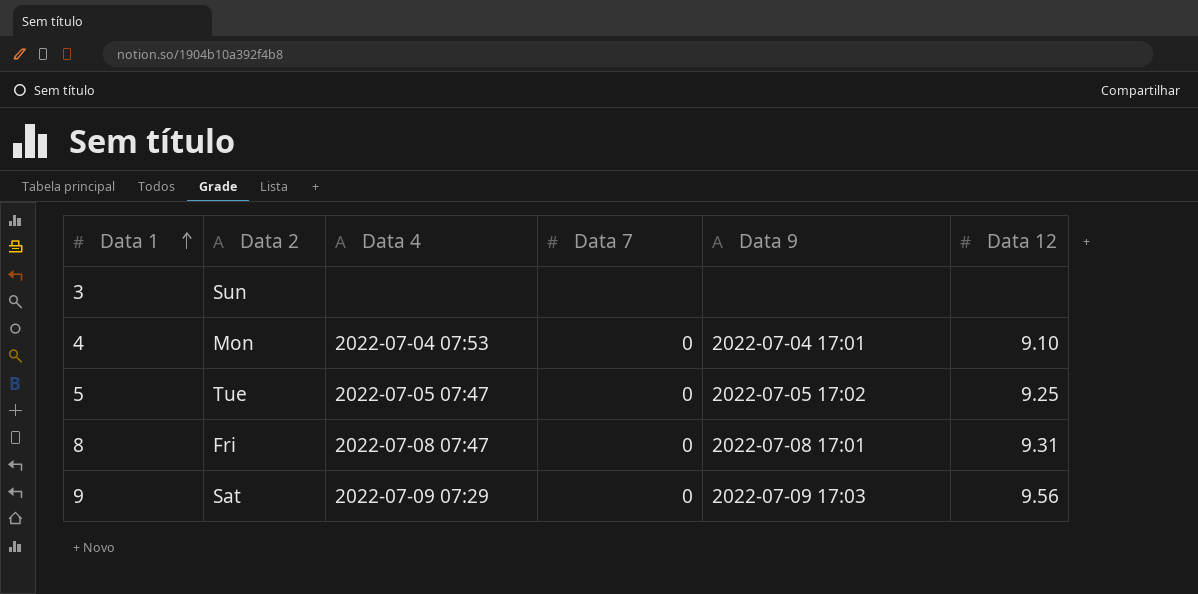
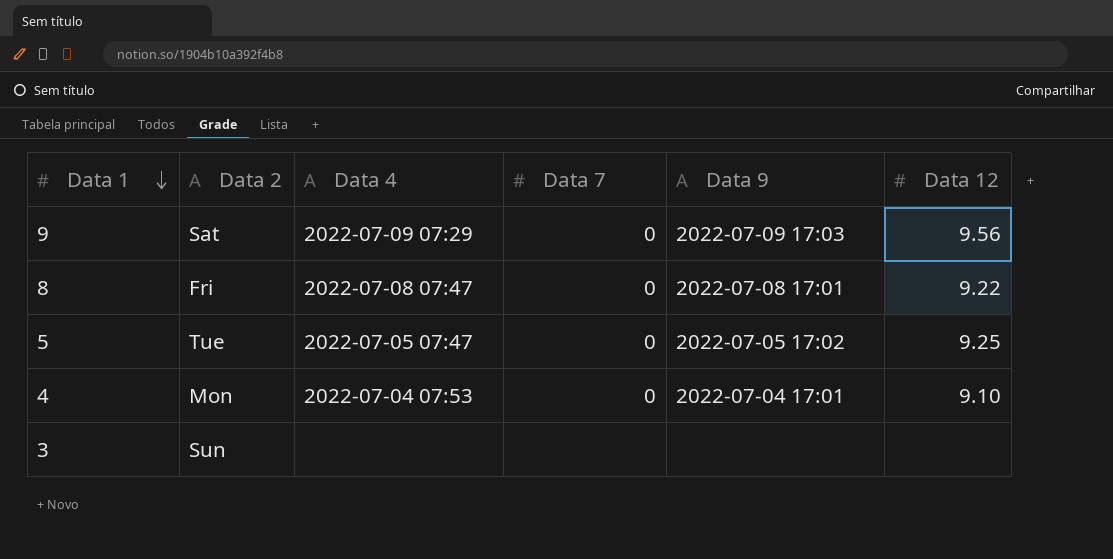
row order: Data 1 ascending -> Data 1 descending
8 | Data 12: 9.31 -> 9.22

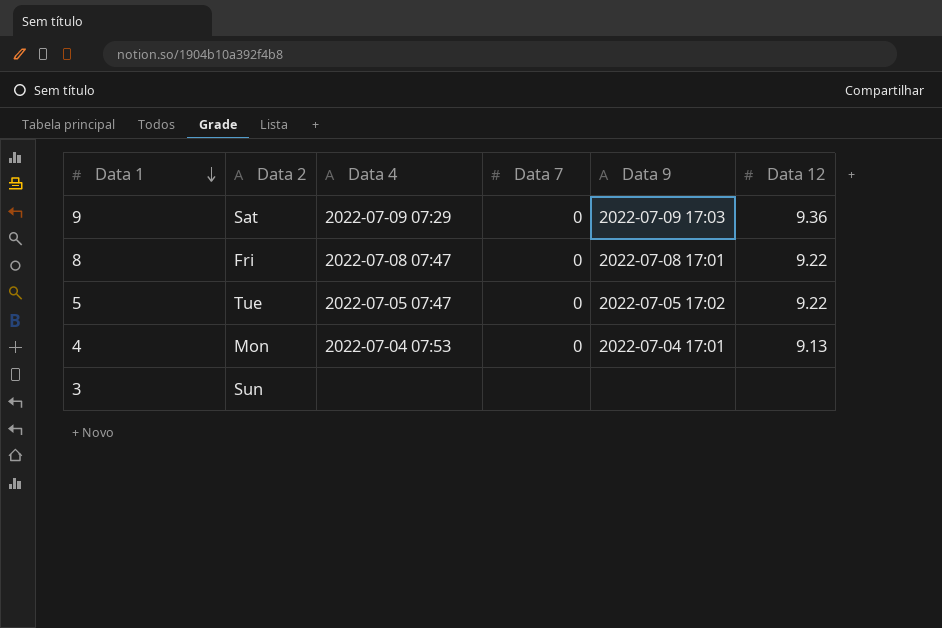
9 | Data 12: 9.56 -> 9.36
5 | Data 12: 9.25 -> 9.22
4 | Data 12: 9.10 -> 9.13

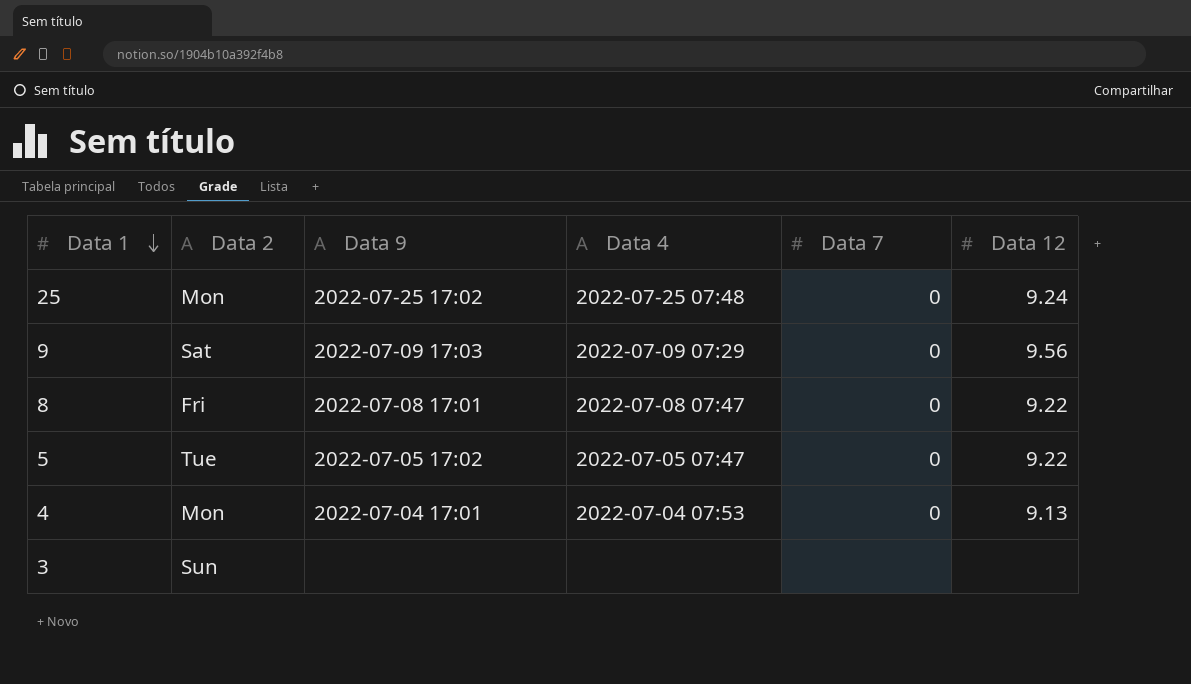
column Data 9 | position: 5 -> 3
row 25: none -> Mon | 2022-07-25 17:02 | 2022-07-25 07:48 | 0 | 9.24
9 | Data 12: 9.36 -> 9.56

